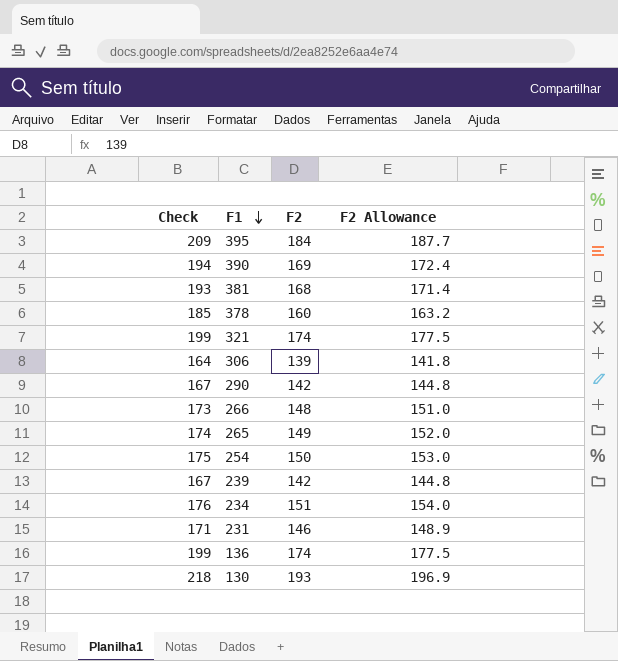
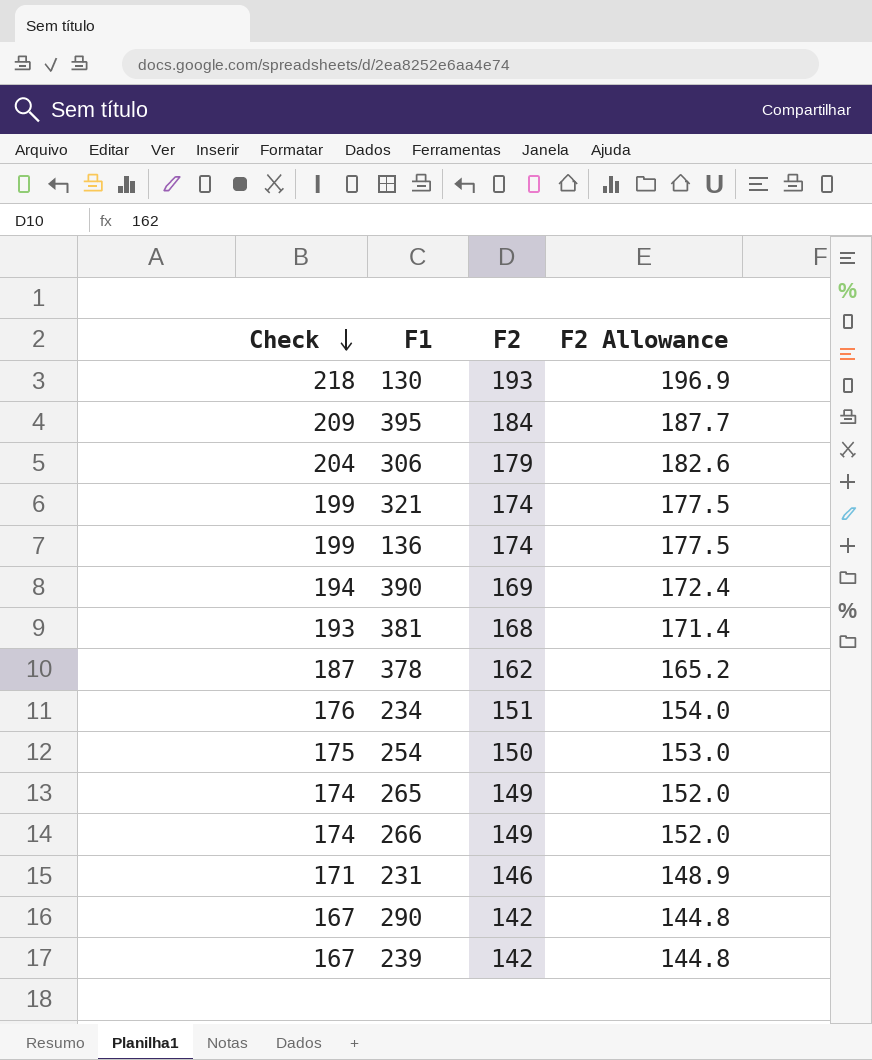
row order: F1 descending -> Check descending
306 | Check: 164 -> 204
306 | F2: 139 -> 179
306 | F2 Allowance: 141.8 -> 182.6
378 | Check: 185 -> 187
378 | F2: 160 -> 162
378 | F2 Allowance: 163.2 -> 165.2
266 | Check: 173 -> 174
266 | F2: 148 -> 149
266 | F2 Allowance: 151.0 -> 152.0

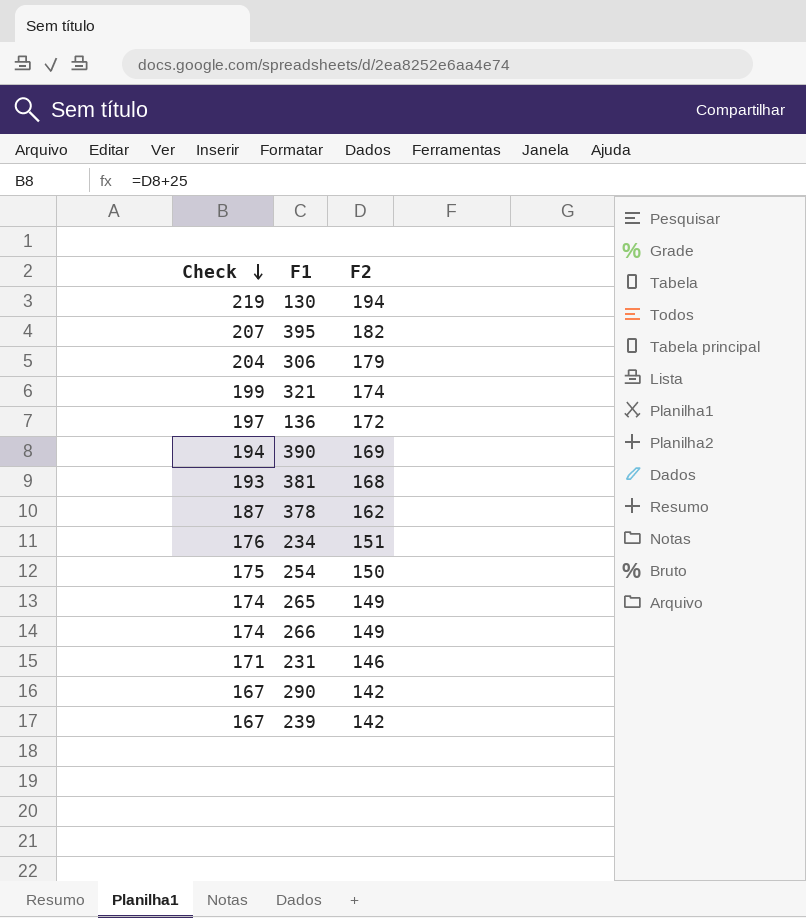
column F2 Allowance | formula: [F2] * 1.02 -> none
130 | Check: 218 -> 219
130 | F2: 193 -> 194
395 | Check: 209 -> 207
395 | F2: 184 -> 182
136 | Check: 199 -> 197
136 | F2: 174 -> 172

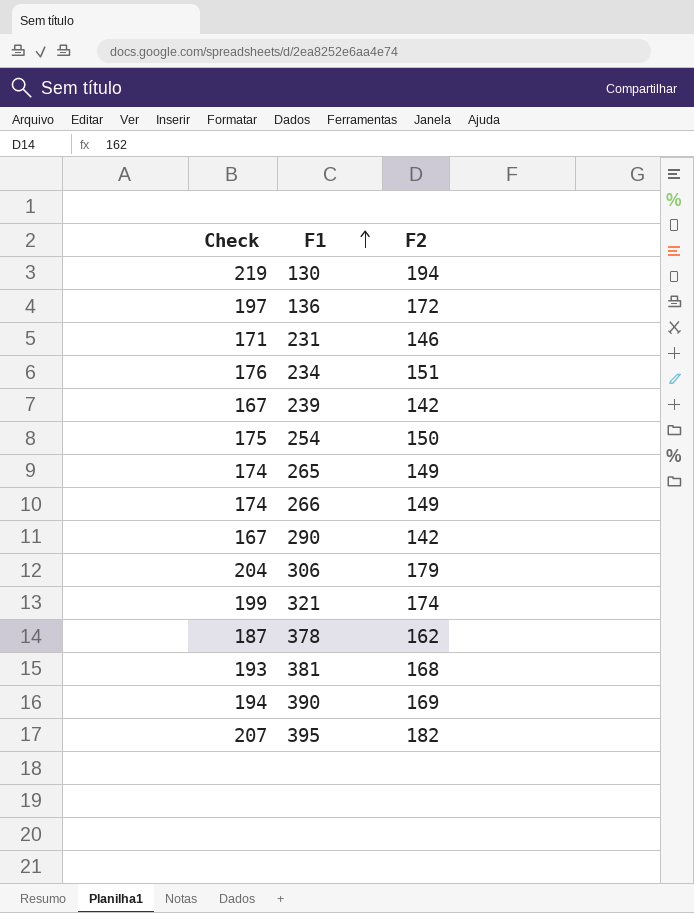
row order: Check descending -> F1 ascending

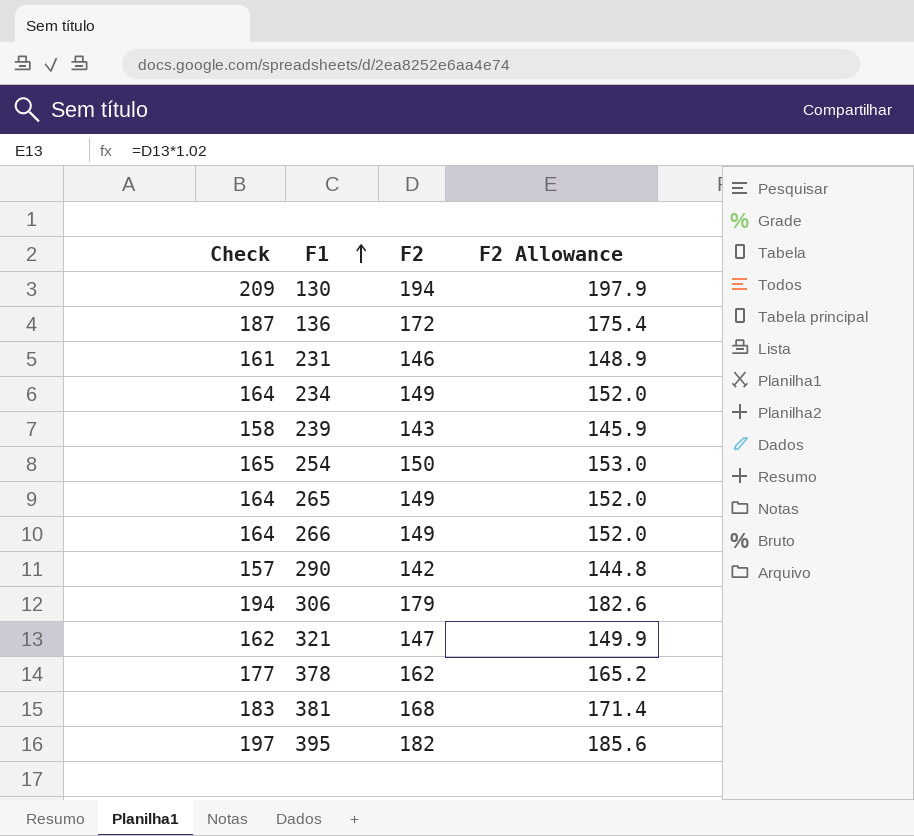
column Check | formula: [F2] + 25 -> [F2] + 15
column F2 Allowance | formula: none -> [F2] * 1.02
row 390: 194 | 169 -> none
234 | F2: 151 -> 149
239 | F2: 142 -> 143
321 | F2: 174 -> 147

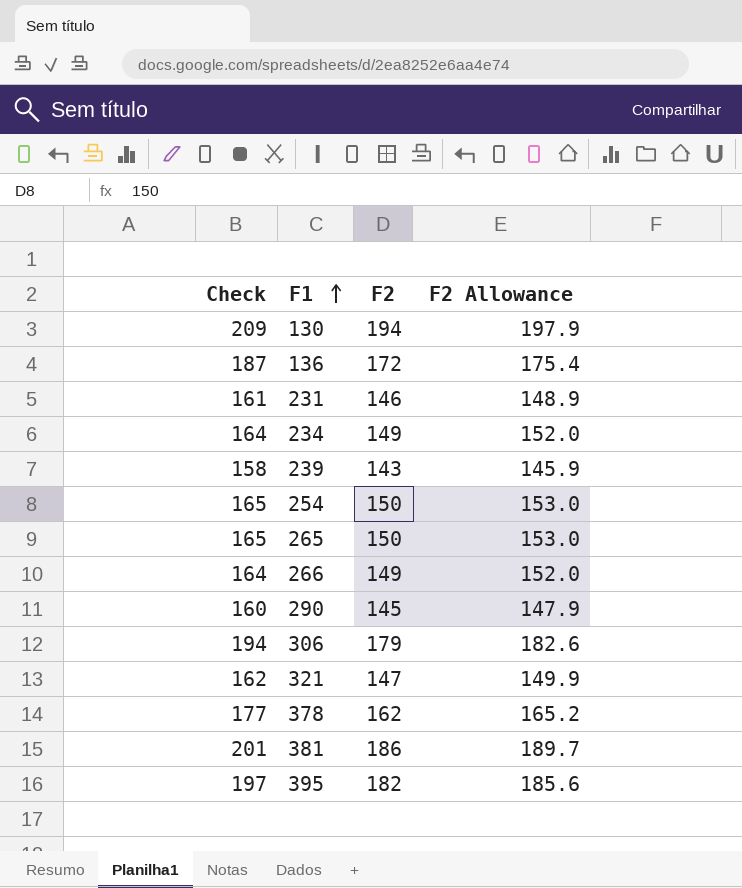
265 | Check: 164 -> 165
265 | F2: 149 -> 150
265 | F2 Allowance: 152.0 -> 153.0
290 | Check: 157 -> 160
290 | F2: 142 -> 145
290 | F2 Allowance: 144.8 -> 147.9
381 | Check: 183 -> 201
381 | F2: 168 -> 186
381 | F2 Allowance: 171.4 -> 189.7

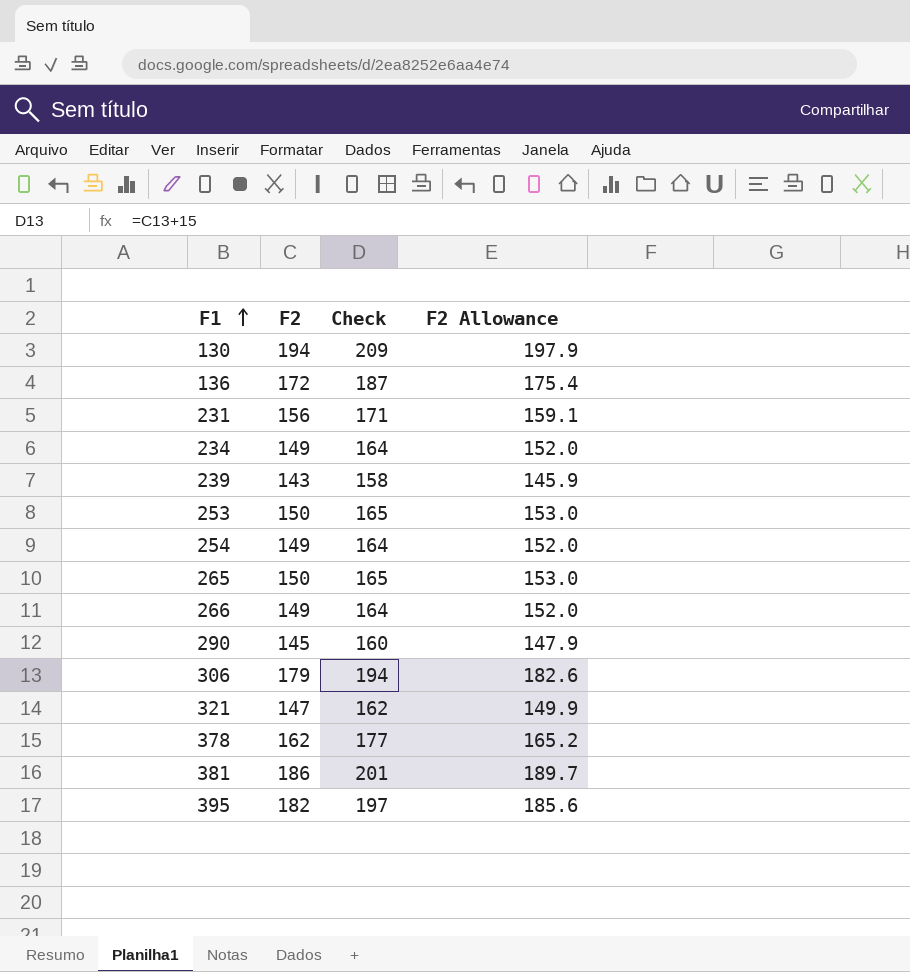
column Check | position: 1 -> 3
231 | F2: 146 -> 156
231 | Check: 161 -> 171
231 | F2 Allowance: 148.9 -> 159.1
row 253: none -> 150 | 165 | 153.0
254 | F2: 150 -> 149
254 | Check: 165 -> 164
254 | F2 Allowance: 153.0 -> 152.0

